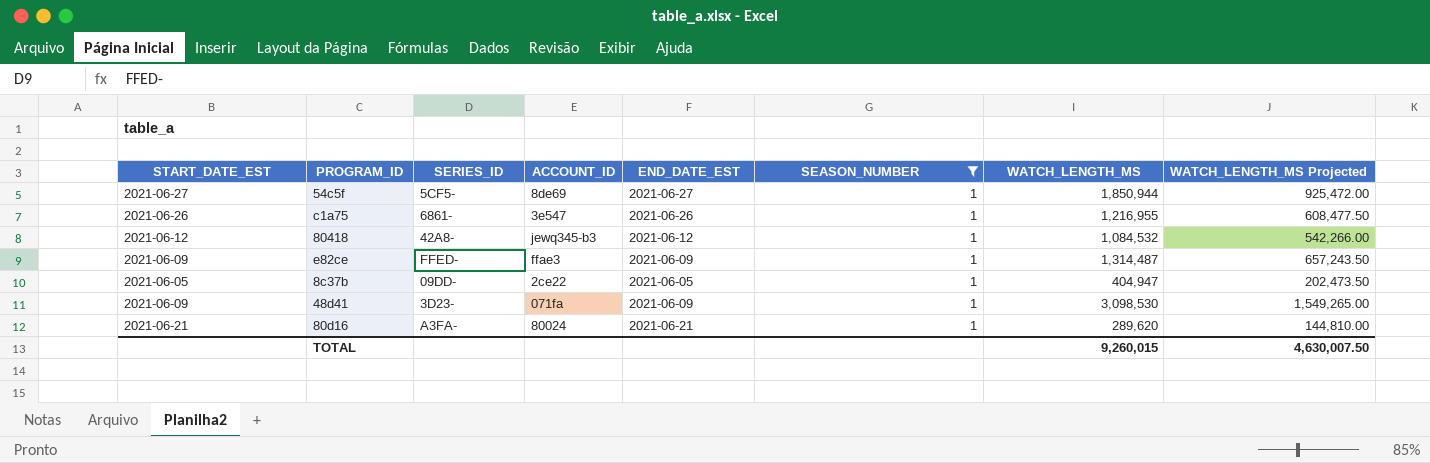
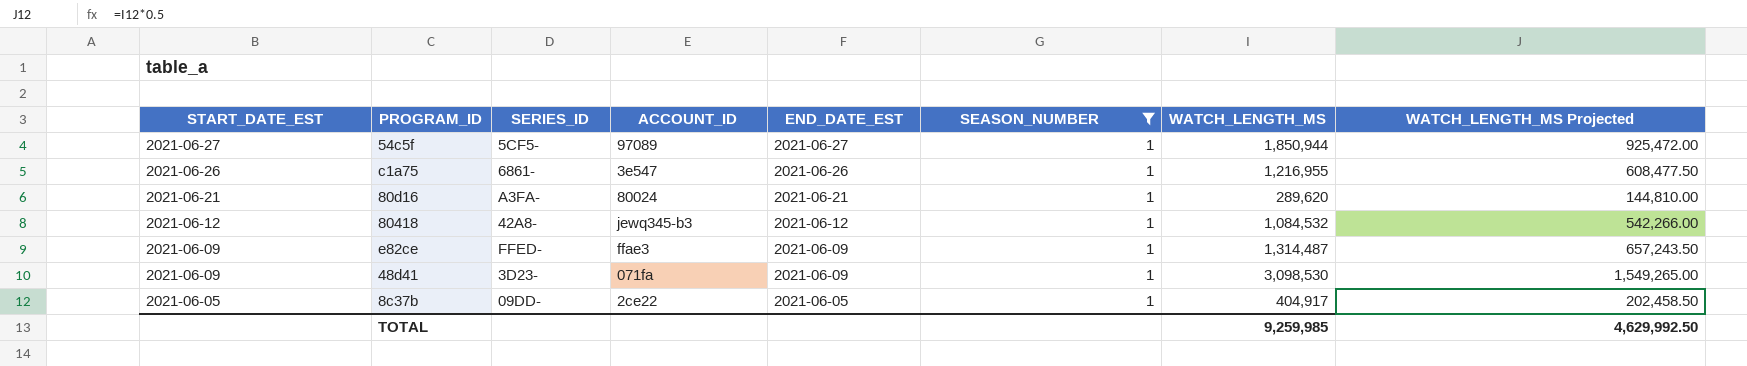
row order: none -> START_DATE_EST descending
54c5f | ACCOUNT_ID: 8de69 -> 97089
8c37b | WATCH_LENGTH_MS: 404,947 -> 404,917
8c37b | WATCH_LENGTH_MS Projected: 202,473.50 -> 202,458.50
TOTAL | WATCH_LENGTH_MS: 9,260,015 -> 9,259,985
TOTAL | WATCH_LENGTH_MS Projected: 4,630,007.50 -> 4,629,992.50

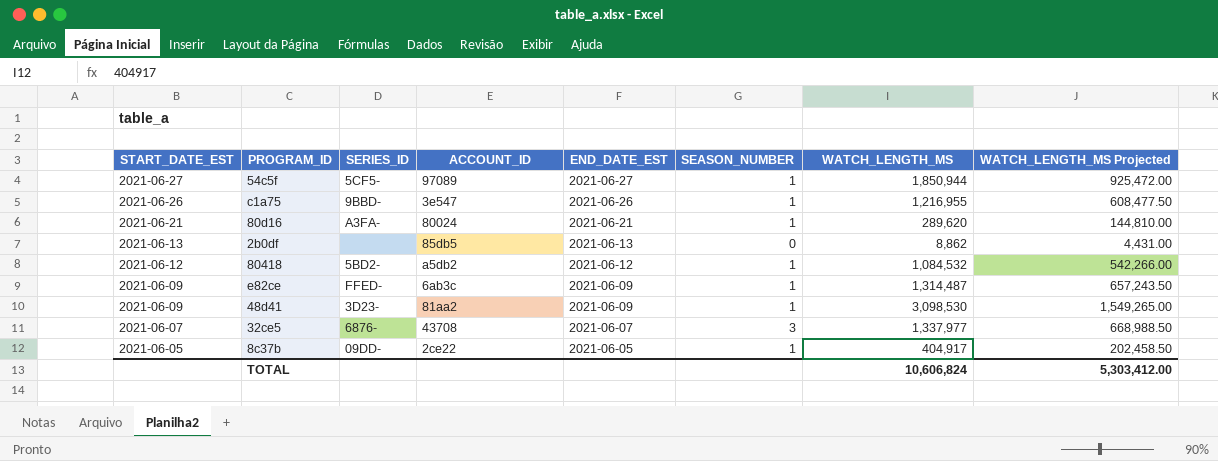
filter: SEASON_NUMBER = 1 -> none
c1a75 | SERIES_ID: 6861- -> 9BBD-
80418 | SERIES_ID: 42A8- -> 5BD2-
80418 | ACCOUNT_ID: jewq345-b3 -> a5db2
e82ce | ACCOUNT_ID: ffae3 -> 6ab3c
48d41 | ACCOUNT_ID: 071fa -> 81aa2
TOTAL | WATCH_LENGTH_MS: 9,259,985 -> 10,606,824
TOTAL | WATCH_LENGTH_MS Projected: 4,629,992.50 -> 5,303,412.00

